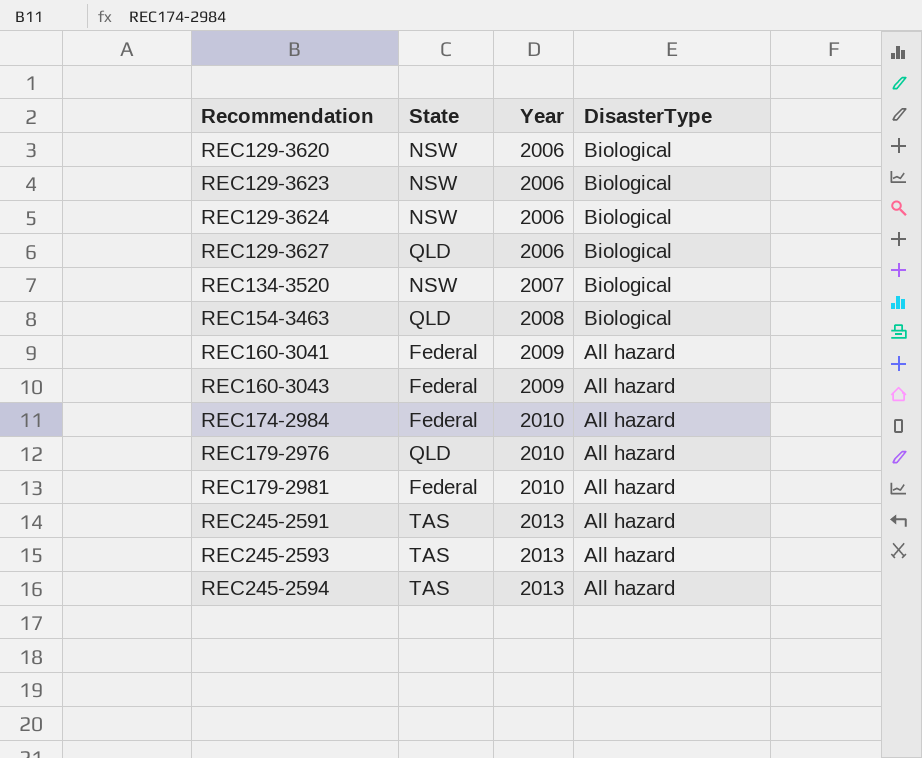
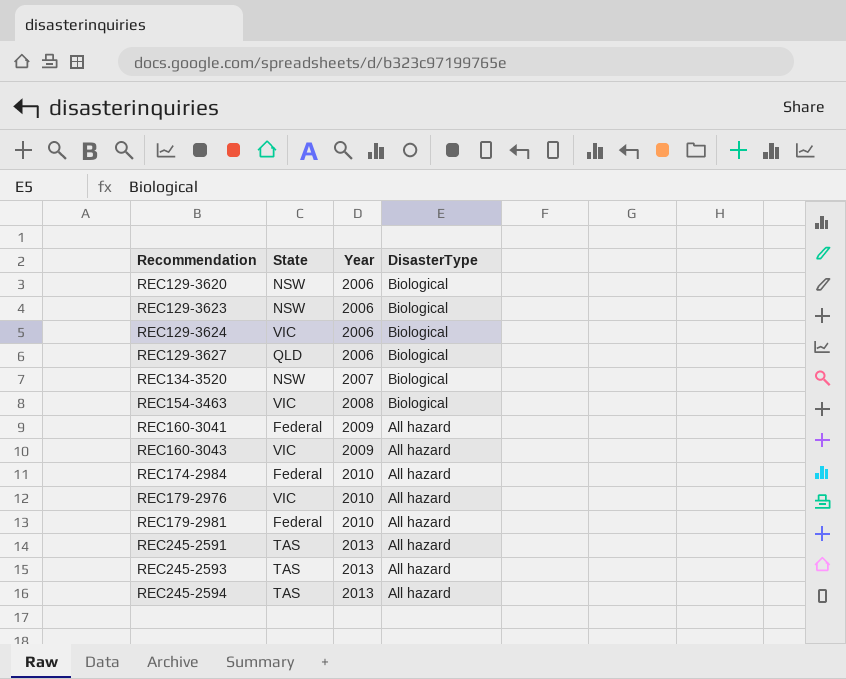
REC129-3624 | State: NSW -> VIC
REC154-3463 | State: QLD -> VIC
REC160-3043 | State: Federal -> VIC
REC179-2976 | State: QLD -> VIC

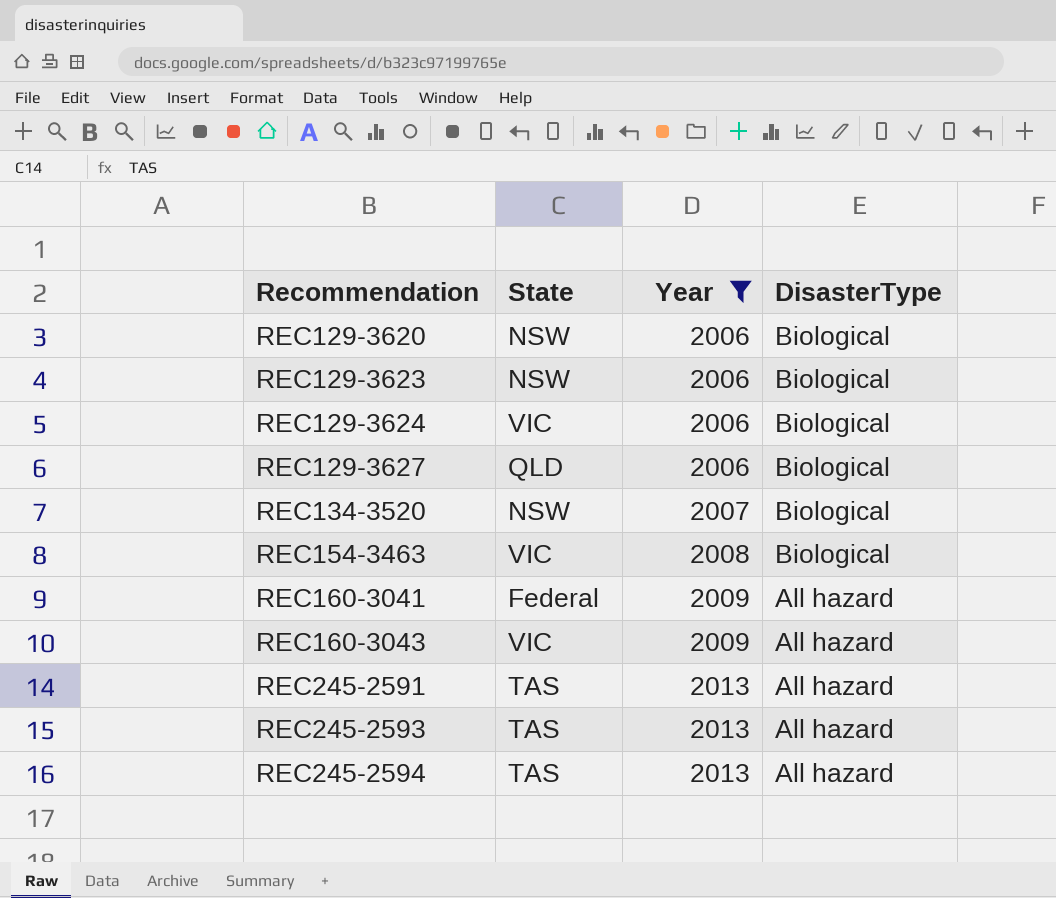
filter: none -> Year != 2010

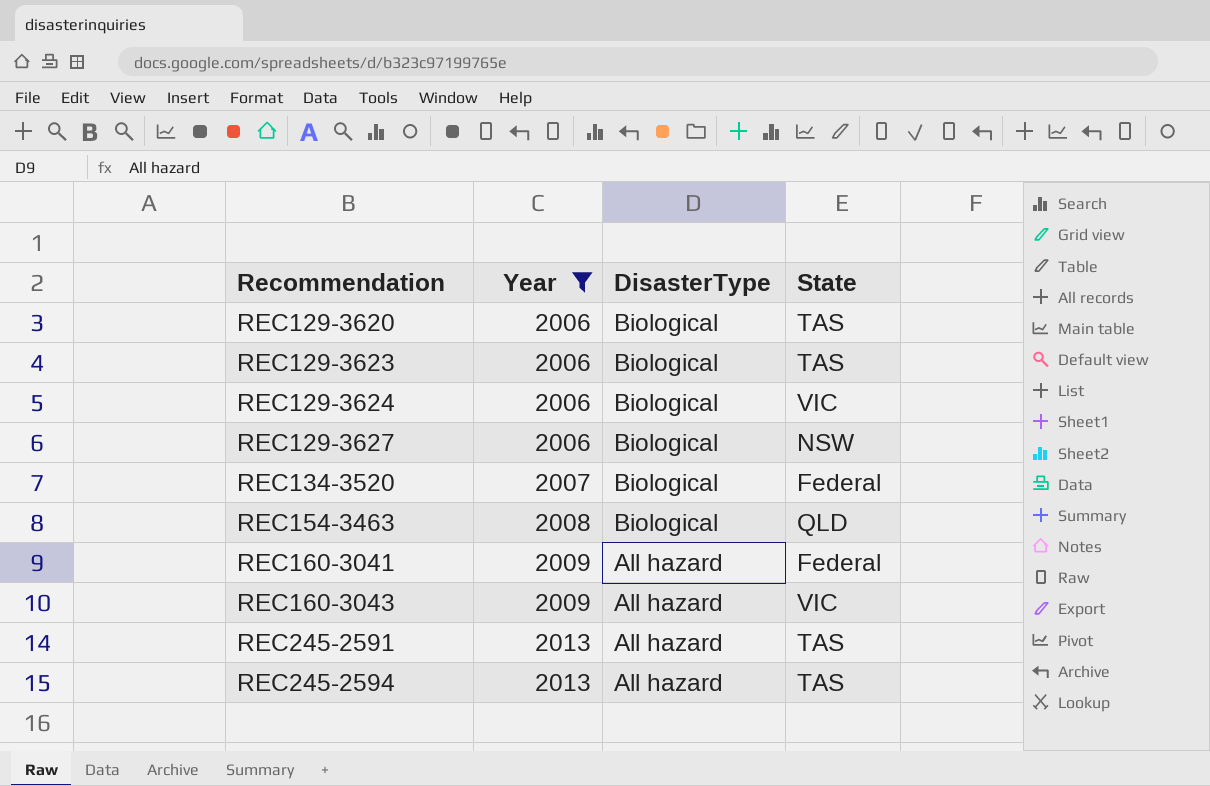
column State | position: 2 -> 4
row REC245-2593: TAS | 2013 | All hazard -> none
REC129-3620 | State: NSW -> TAS
REC129-3623 | State: NSW -> TAS
REC129-3627 | State: QLD -> NSW
REC134-3520 | State: NSW -> Federal
REC154-3463 | State: VIC -> QLD

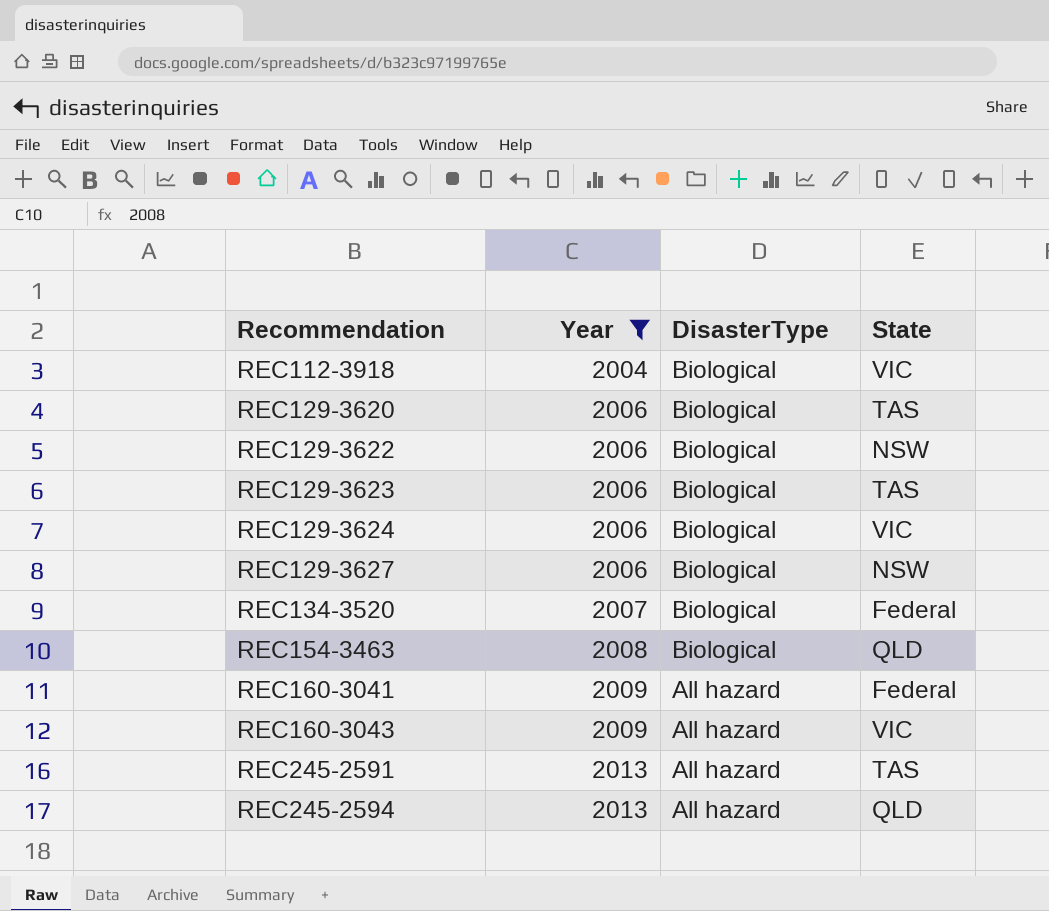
row REC112-3918: none -> 2004 | Biological | VIC
row REC129-3622: none -> 2006 | Biological | NSW
REC245-2594 | State: TAS -> QLD

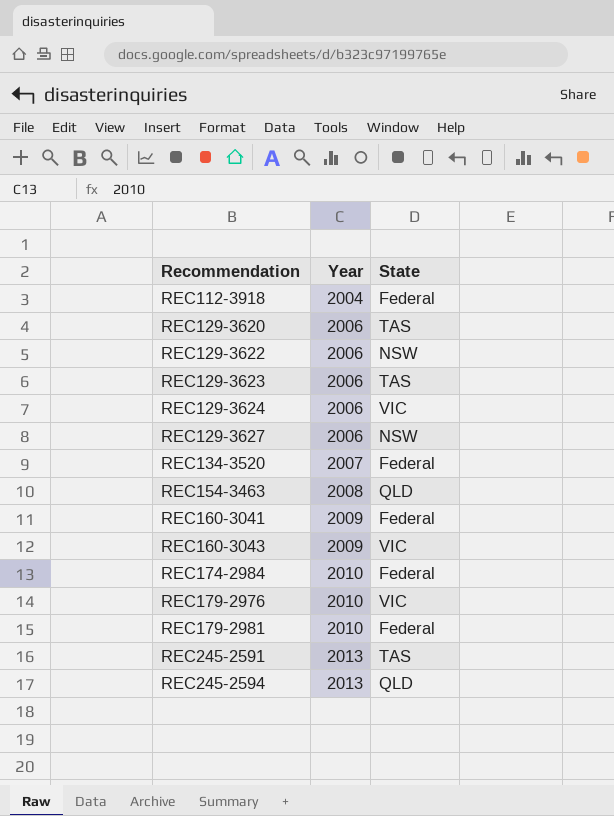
filter: Year != 2010 -> none
column DisasterType | position: 3 -> none
REC112-3918 | State: VIC -> Federal

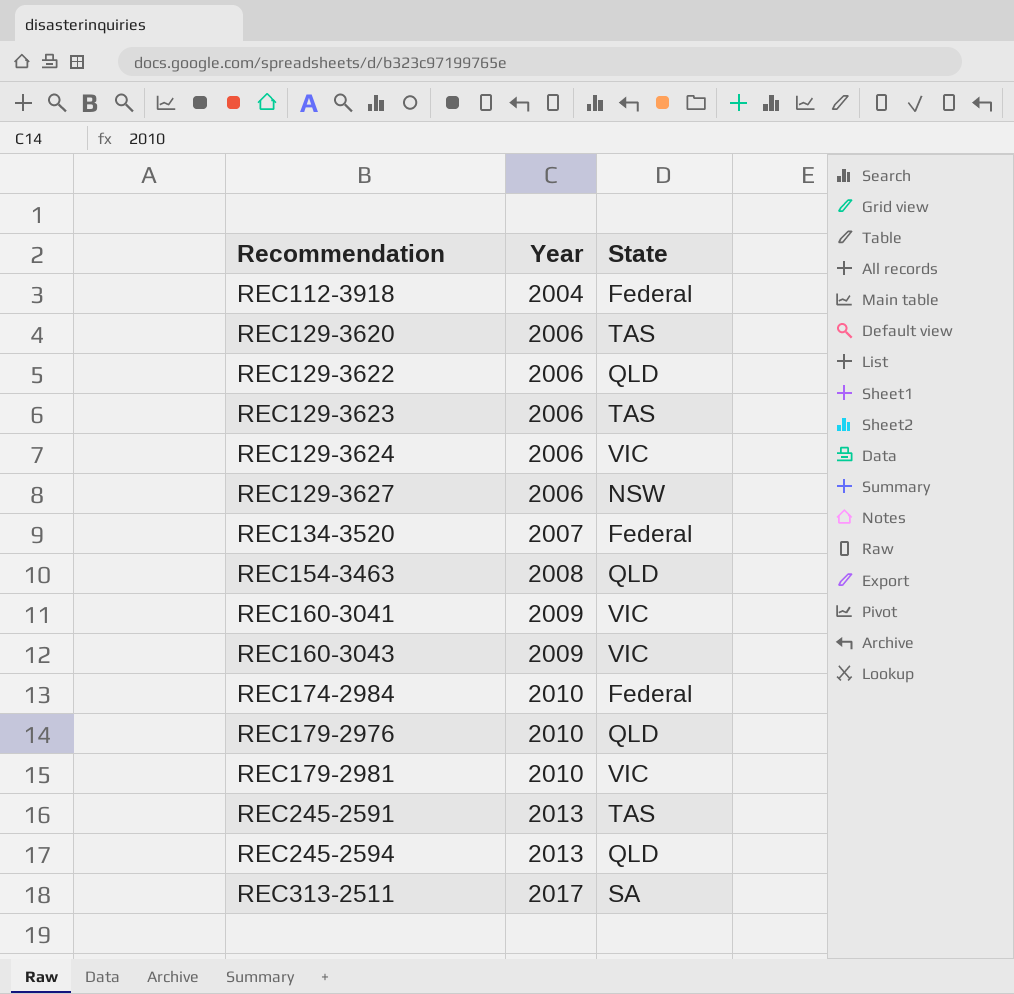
REC129-3622 | State: NSW -> QLD
REC160-3041 | State: Federal -> VIC
REC179-2976 | State: VIC -> QLD
REC179-2981 | State: Federal -> VIC
row REC313-2511: none -> 2017 | SA

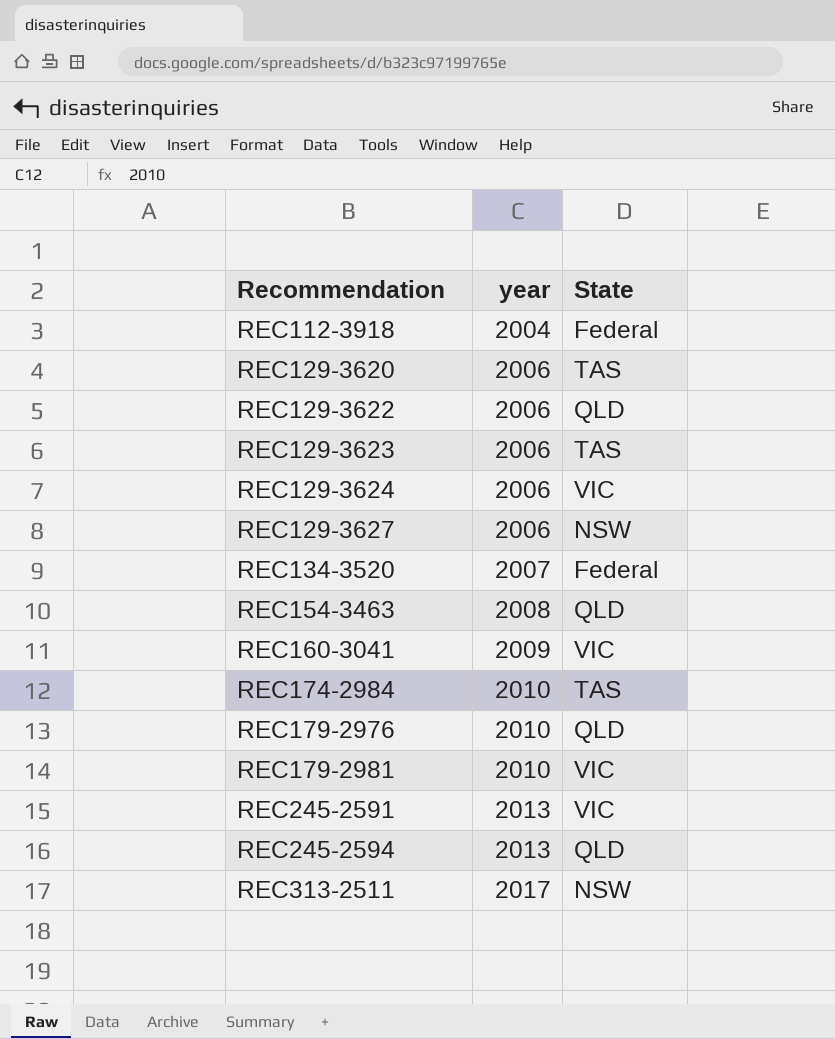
column name: Year -> year
row REC160-3043: 2009 | VIC -> none
REC174-2984 | State: Federal -> TAS
REC245-2591 | State: TAS -> VIC
REC313-2511 | State: SA -> NSW

